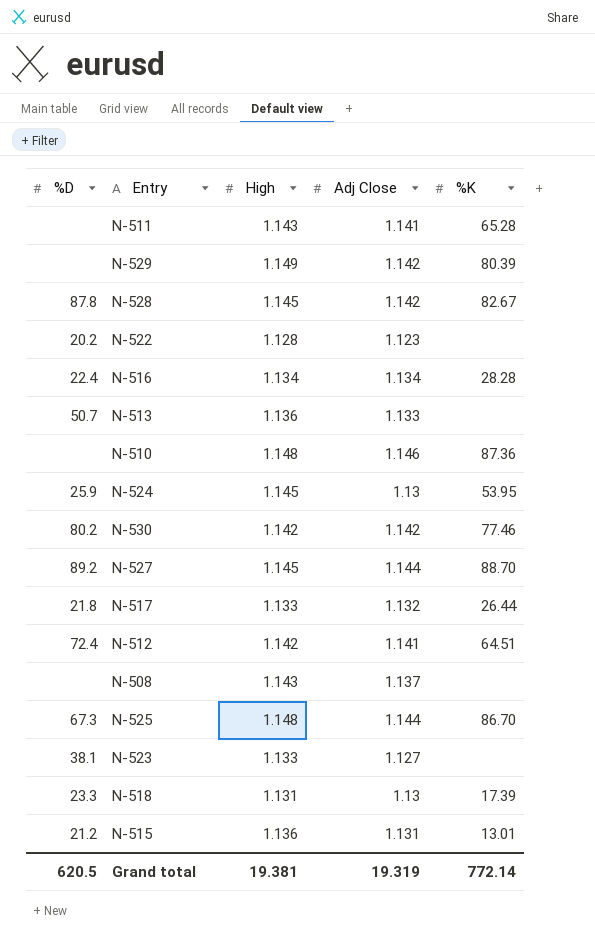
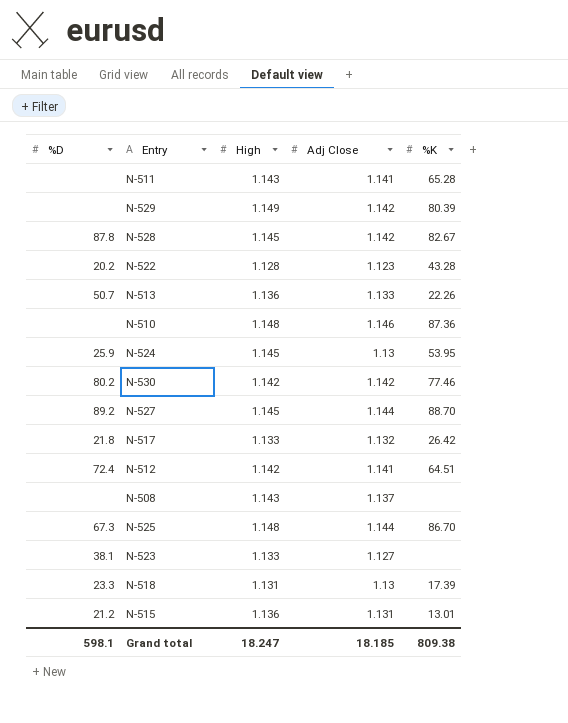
row N-516: 22.4 | 1.134 | 1.134 | 28.28 -> none
N-522 | %K: none -> 43.28
N-513 | %K: none -> 22.26
N-517 | %K: 26.44 -> 26.42
Grand total | %D: 620.5 -> 598.1
Grand total | High: 19.381 -> 18.247
Grand total | Adj Close: 19.319 -> 18.185
Grand total | %K: 772.14 -> 809.38

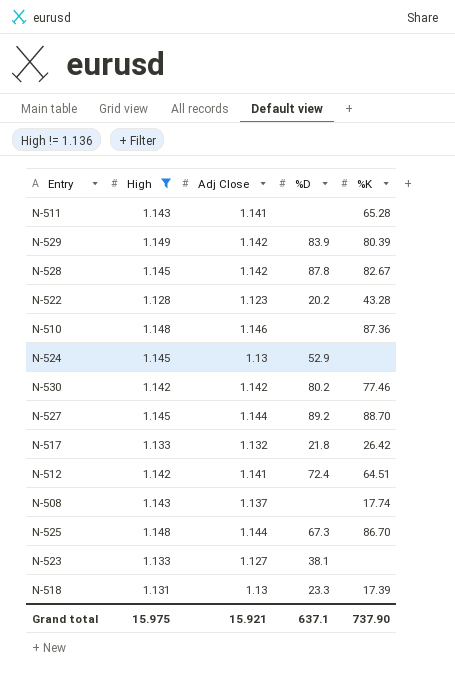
filter: none -> High != 1.136
column %D | position: 1 -> 4
N-529 | %D: none -> 83.9
N-524 | %D: 25.9 -> 52.9
N-524 | %K: 53.95 -> none
N-508 | %K: none -> 17.74
Grand total | High: 18.247 -> 15.975
Grand total | Adj Close: 18.185 -> 15.921
Grand total | %D: 598.1 -> 637.1
Grand total | %K: 809.38 -> 737.90

